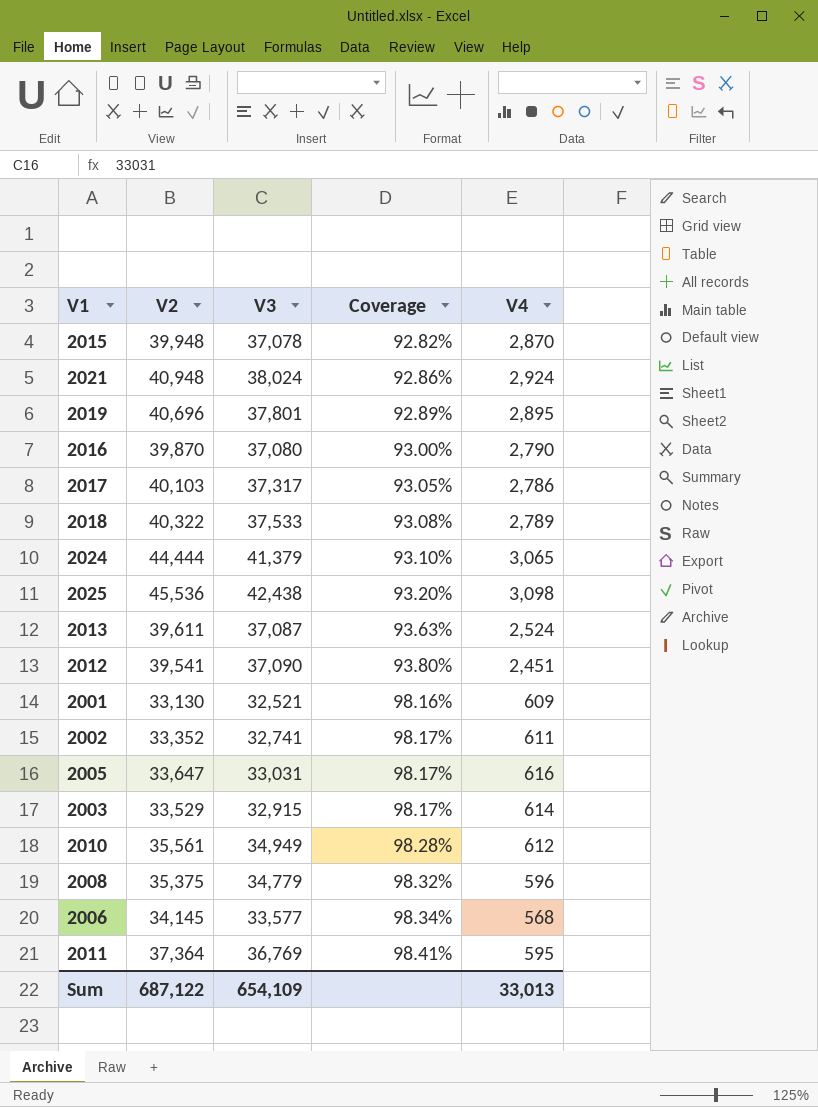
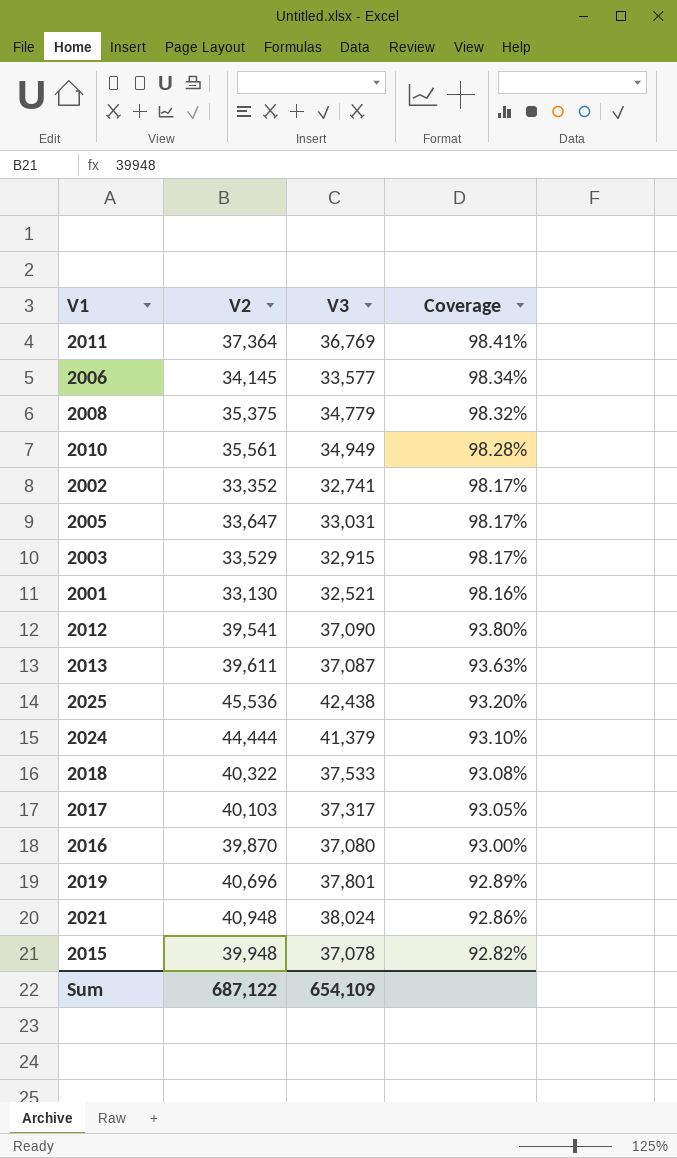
row order: Coverage ascending -> Coverage descending
column V4 | formula: [V2] - [V3] -> none

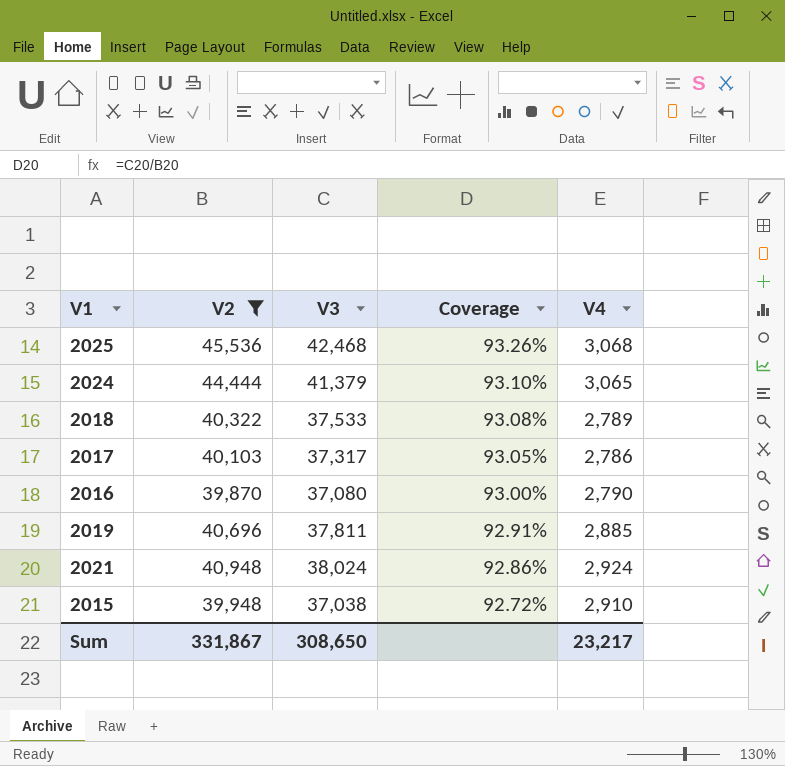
filter: none -> V2 >= 39,870
column V4 | formula: none -> [V2] - [V3]
2025 | V3: 42,438 -> 42,468
2025 | Coverage: 93.20% -> 93.26%
2019 | V3: 37,801 -> 37,811
2019 | Coverage: 92.89% -> 92.91%
2015 | V3: 37,078 -> 37,038
2015 | Coverage: 92.82% -> 92.72%
Sum | V2: 687,122 -> 331,867
Sum | V3: 654,109 -> 308,650

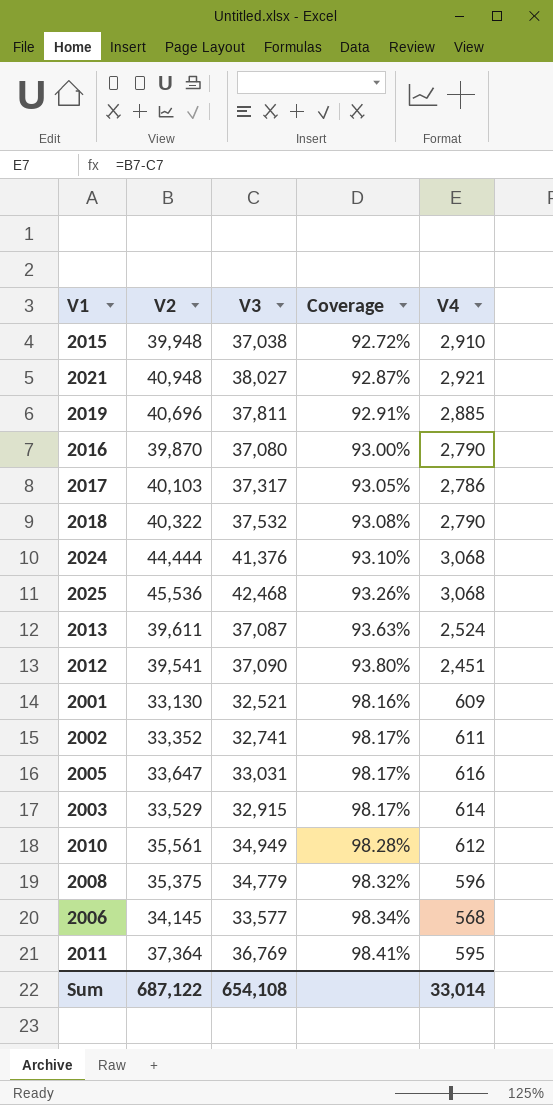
filter: V2 >= 39,870 -> none
row order: Coverage descending -> Coverage ascending
2021 | V3: 38,024 -> 38,027
2021 | Coverage: 92.86% -> 92.87%
2021 | V4: 2,924 -> 2,921
2018 | V3: 37,533 -> 37,532
2018 | V4: 2,789 -> 2,790
2024 | V3: 41,379 -> 41,376
2024 | V4: 3,065 -> 3,068
Sum | V2: 331,867 -> 687,122
Sum | V3: 308,650 -> 654,108
Sum | V4: 23,217 -> 33,014

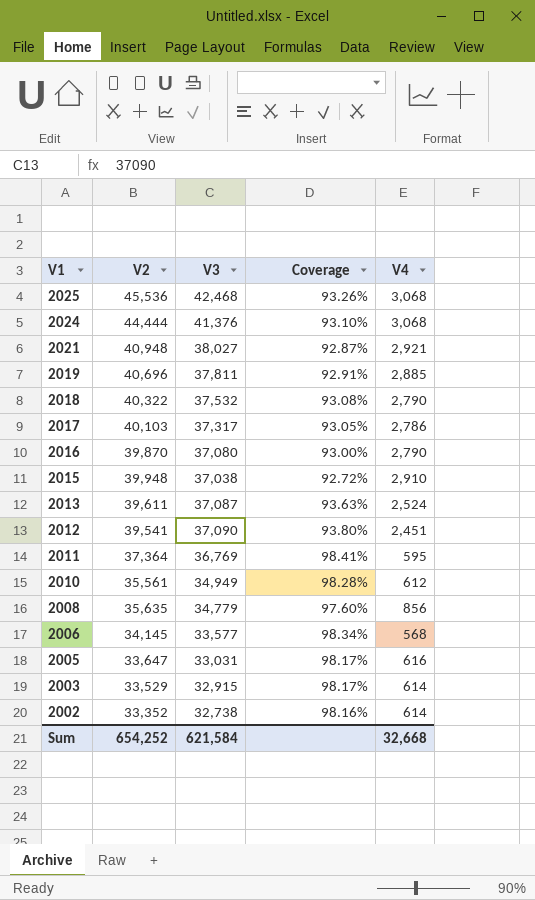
row order: Coverage ascending -> V1 descending
row 2001: 33,130 | 32,521 | 98.16% | 609 -> none
2008 | V2: 35,375 -> 35,635
2008 | Coverage: 98.32% -> 97.60%
2008 | V4: 596 -> 856
2002 | V3: 32,741 -> 32,738
2002 | Coverage: 98.17% -> 98.16%
2002 | V4: 611 -> 614
Sum | V2: 687,122 -> 654,252
Sum | V3: 654,108 -> 621,584
Sum | V4: 33,014 -> 32,668

